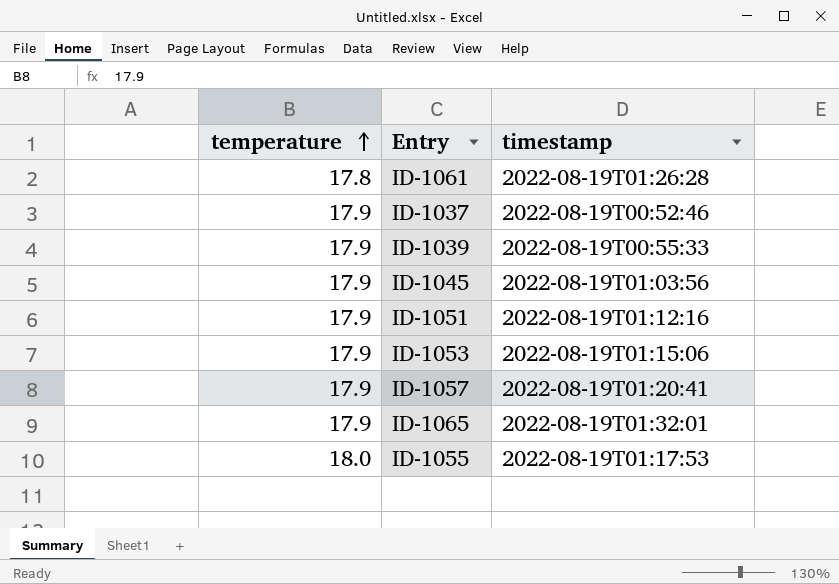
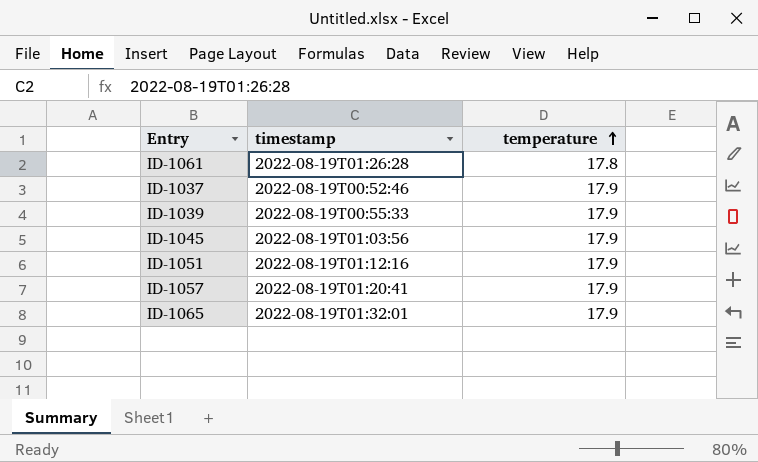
column temperature | position: 1 -> 3
row ID-1053: 17.9 | 2022-08-19T01:15:06 -> none
row ID-1055: 18.0 | 2022-08-19T01:17:53 -> none

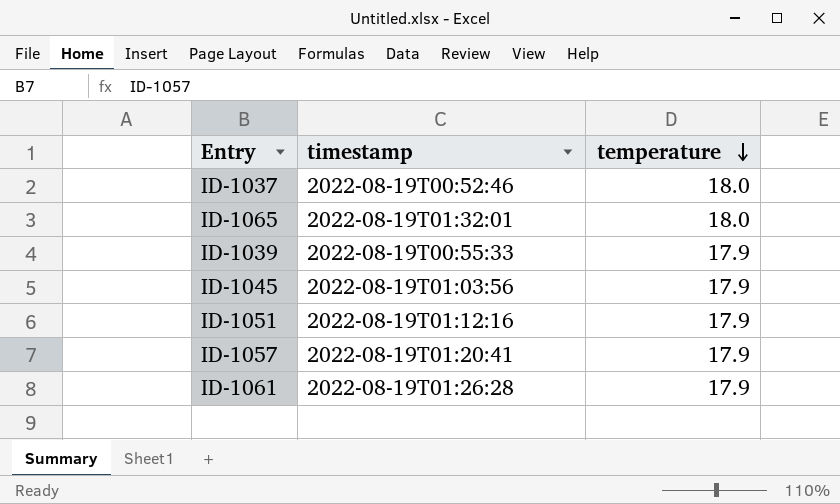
row order: temperature ascending -> temperature descending
ID-1037 | temperature: 17.9 -> 18.0
ID-1065 | temperature: 17.9 -> 18.0
ID-1061 | temperature: 17.8 -> 17.9

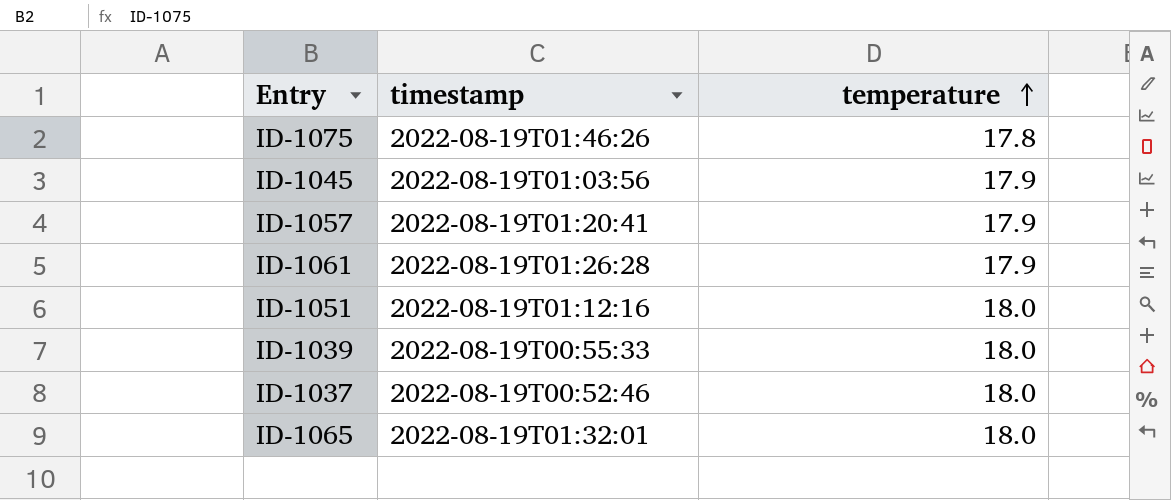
row order: temperature descending -> temperature ascending
row ID-1075: none -> 2022-08-19T01:46:26 | 17.8
ID-1051 | temperature: 17.9 -> 18.0
ID-1039 | temperature: 17.9 -> 18.0

